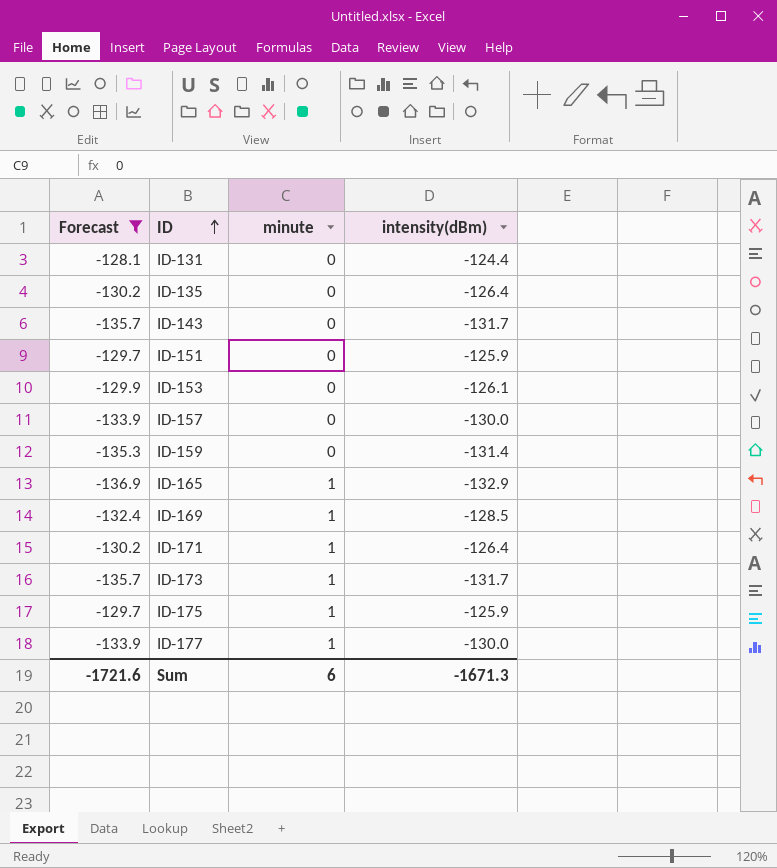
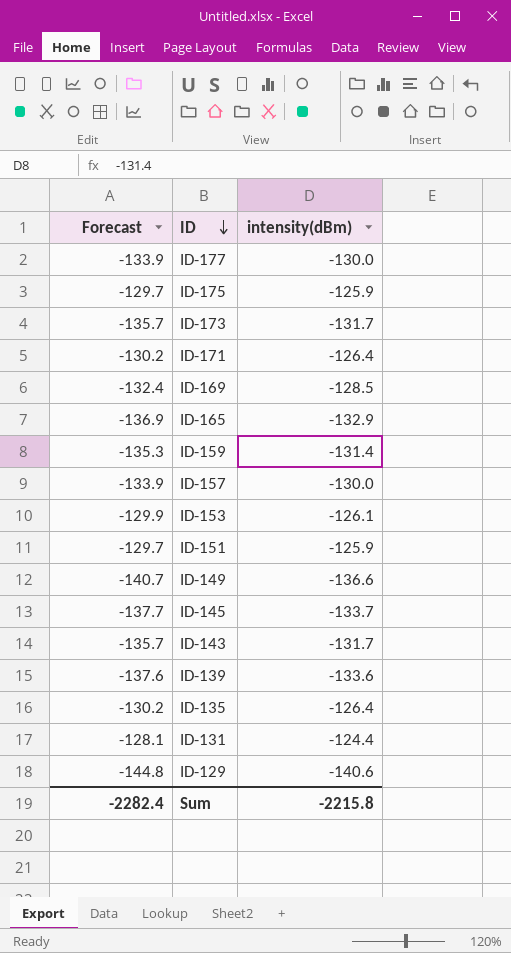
filter: Forecast >= -136.9 -> none
row order: ID ascending -> ID descending
column minute | position: 3 -> none
Sum | Forecast: -1721.6 -> -2282.4
Sum | intensity(dBm): -1671.3 -> -2215.8

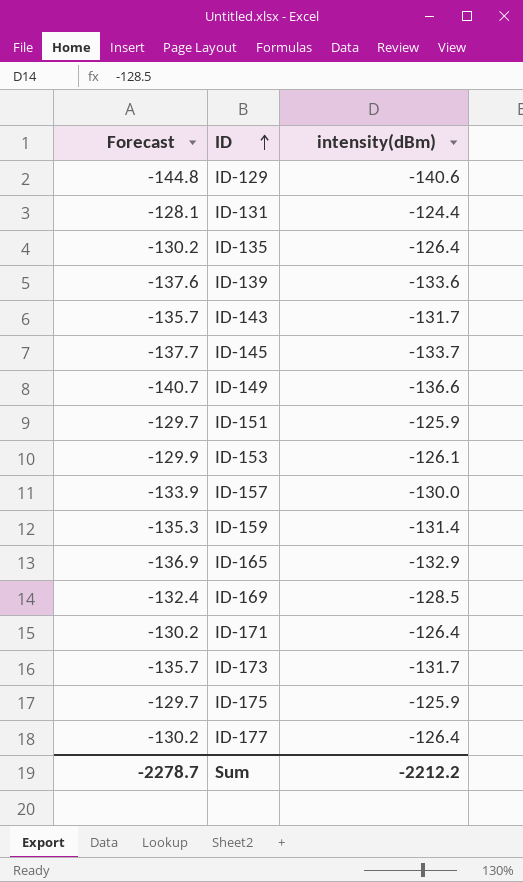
row order: ID descending -> ID ascending
ID-177 | Forecast: -133.9 -> -130.2
ID-177 | intensity(dBm): -130.0 -> -126.4
Sum | Forecast: -2282.4 -> -2278.7
Sum | intensity(dBm): -2215.8 -> -2212.2

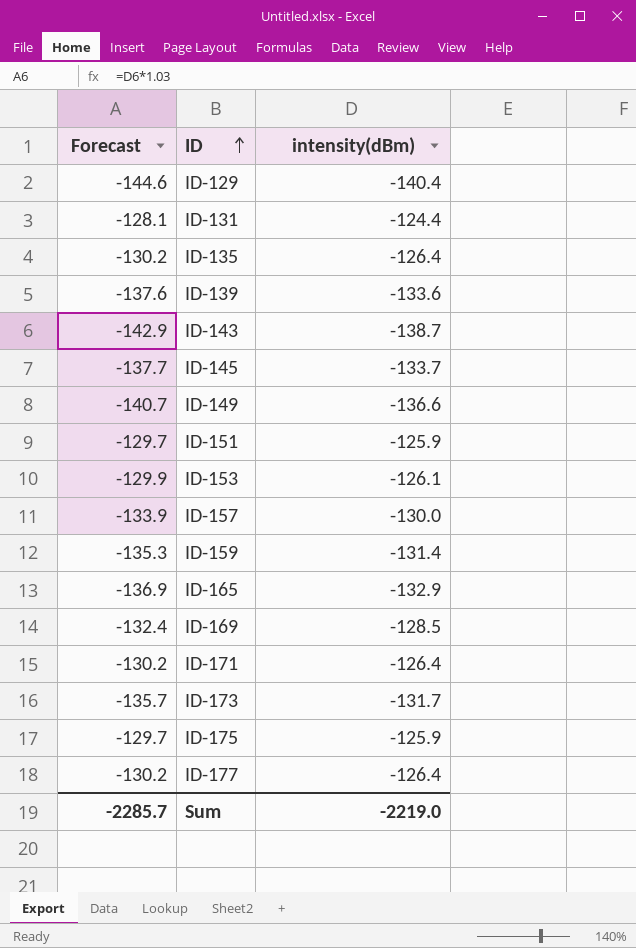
ID-129 | Forecast: -144.8 -> -144.6
ID-129 | intensity(dBm): -140.6 -> -140.4
ID-143 | Forecast: -135.7 -> -142.9
ID-143 | intensity(dBm): -131.7 -> -138.7
Sum | Forecast: -2278.7 -> -2285.7
Sum | intensity(dBm): -2212.2 -> -2219.0

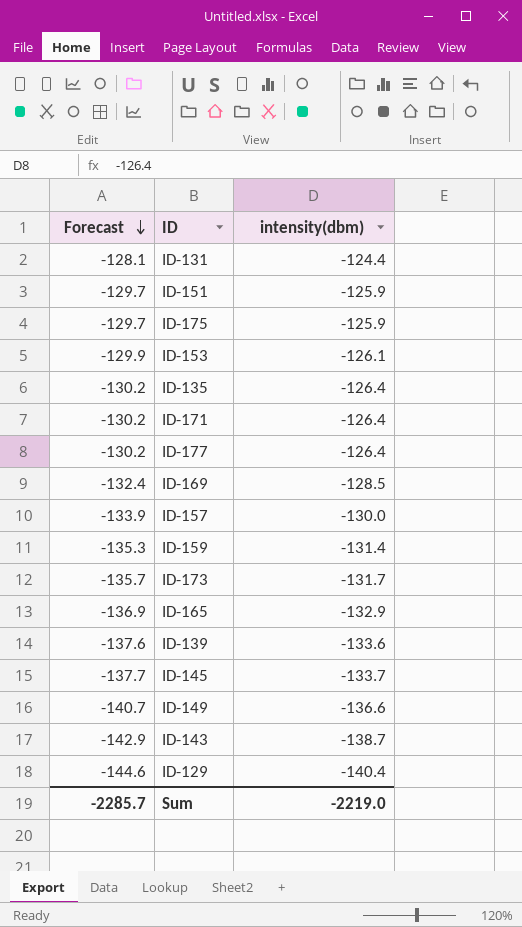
row order: ID ascending -> Forecast descending
column name: intensity(dBm) -> intensity(dbm)

